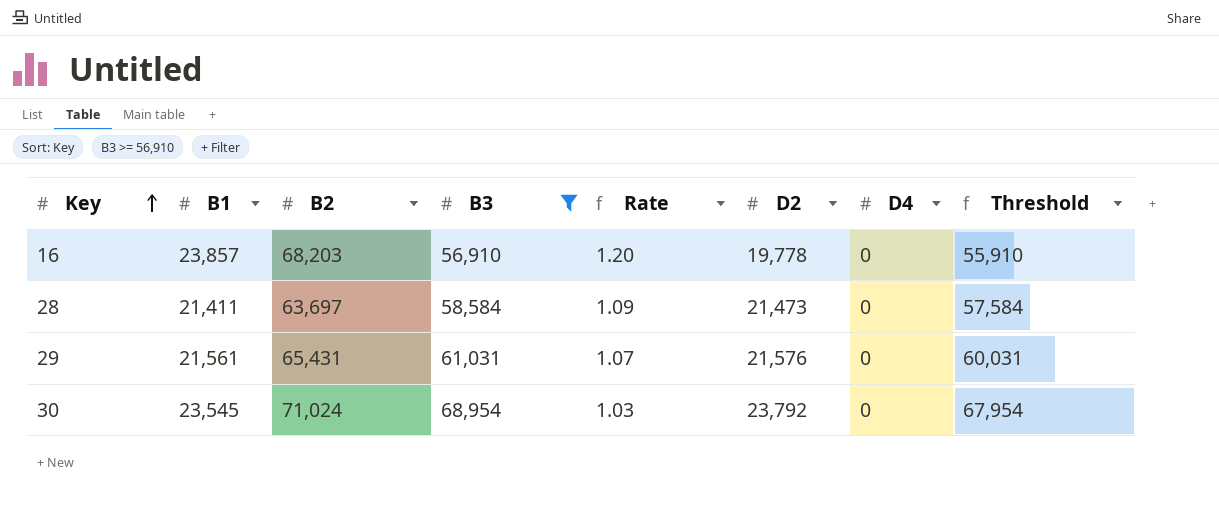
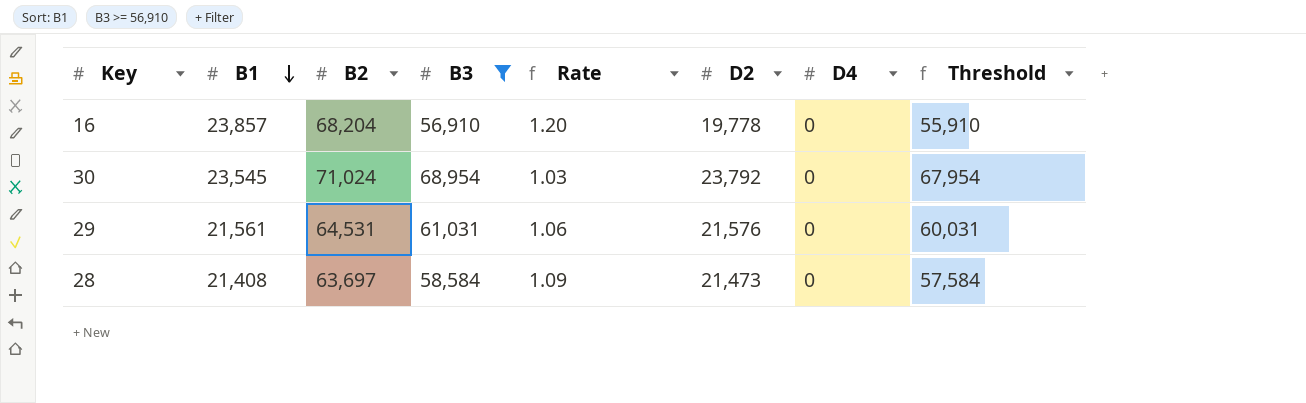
row order: Key ascending -> B1 descending
16 | B2: 68,203 -> 68,204
29 | B2: 65,431 -> 64,531
29 | Rate: 1.07 -> 1.06
28 | B1: 21,411 -> 21,408

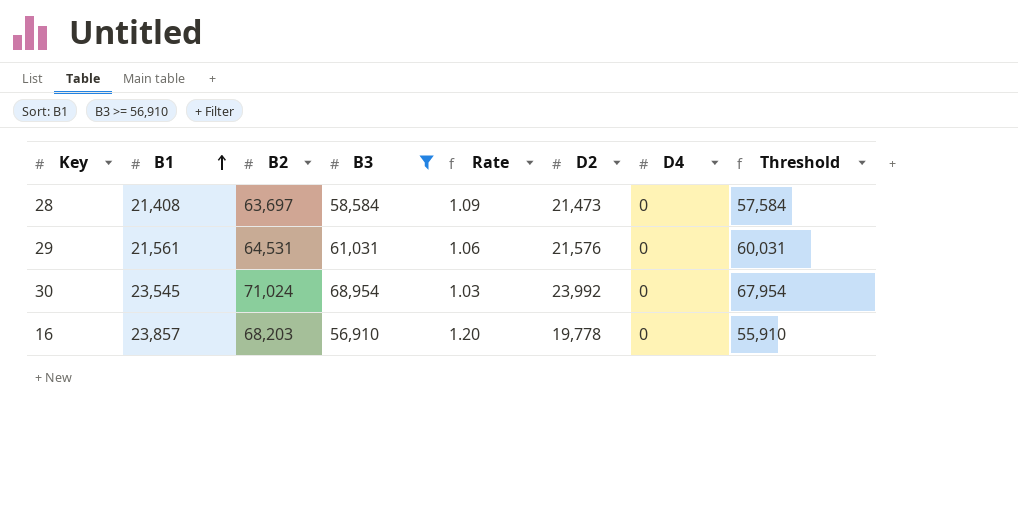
row order: B1 descending -> B1 ascending
30 | D2: 23,792 -> 23,992
16 | B2: 68,204 -> 68,203

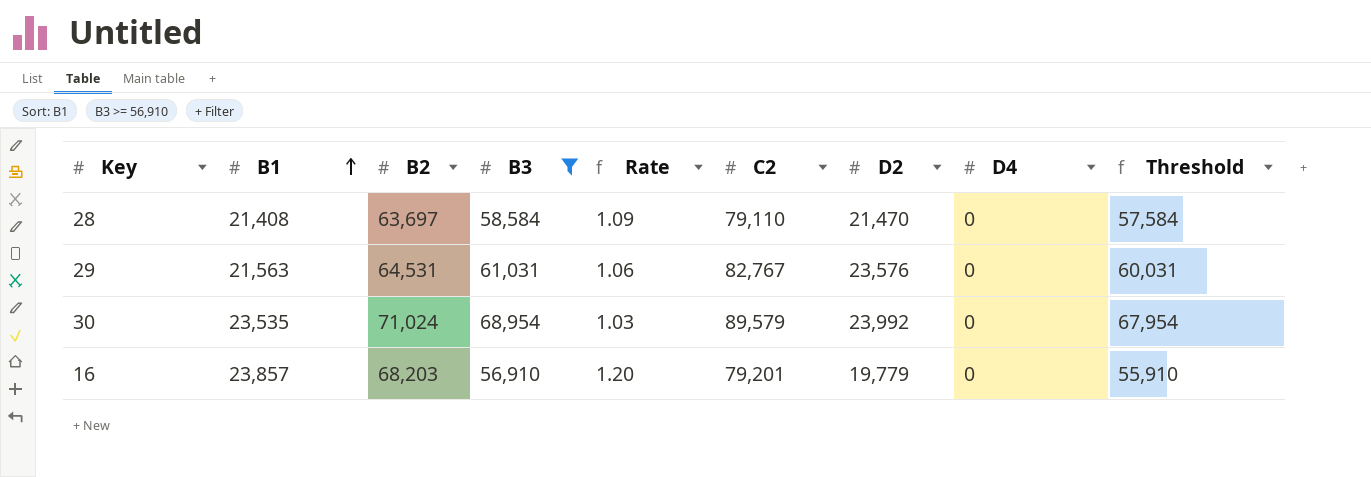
column C2 | position: none -> 6
28 | D2: 21,473 -> 21,470
29 | B1: 21,561 -> 21,563
29 | D2: 21,576 -> 23,576
30 | B1: 23,545 -> 23,535
16 | D2: 19,778 -> 19,779

